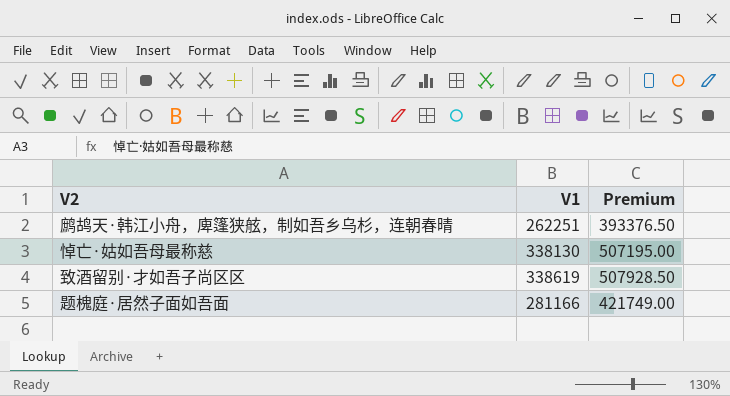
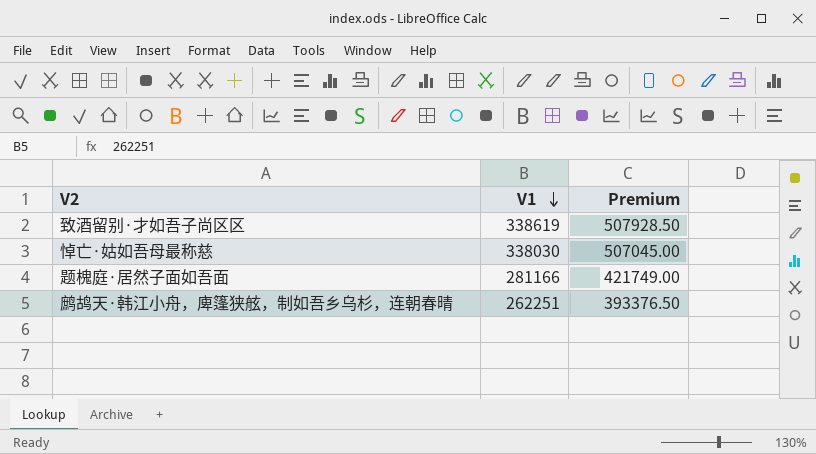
row order: none -> V1 descending
悼亡·姑如吾母最称慈 | V1: 338130 -> 338030
悼亡·姑如吾母最称慈 | Premium: 507195.00 -> 507045.00

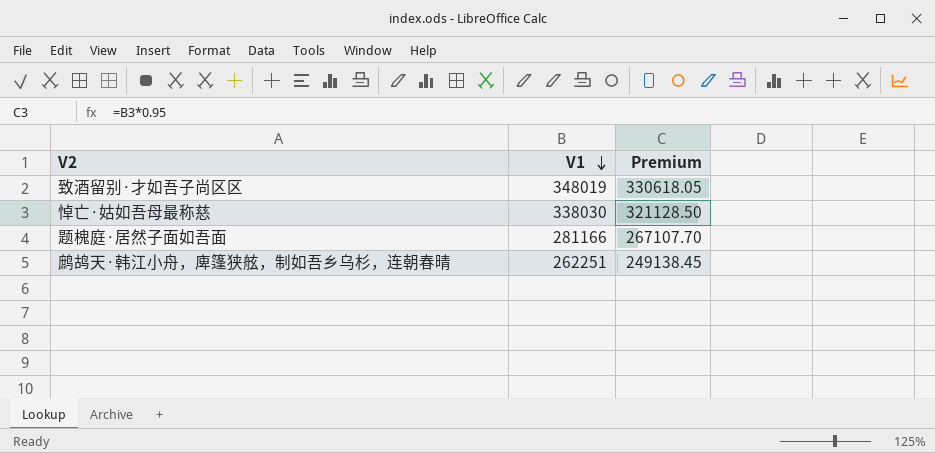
column Premium | formula: [V1] * 1.5 -> [V1] * 0.95
致酒留别·才如吾子尚区区 | V1: 338619 -> 348019

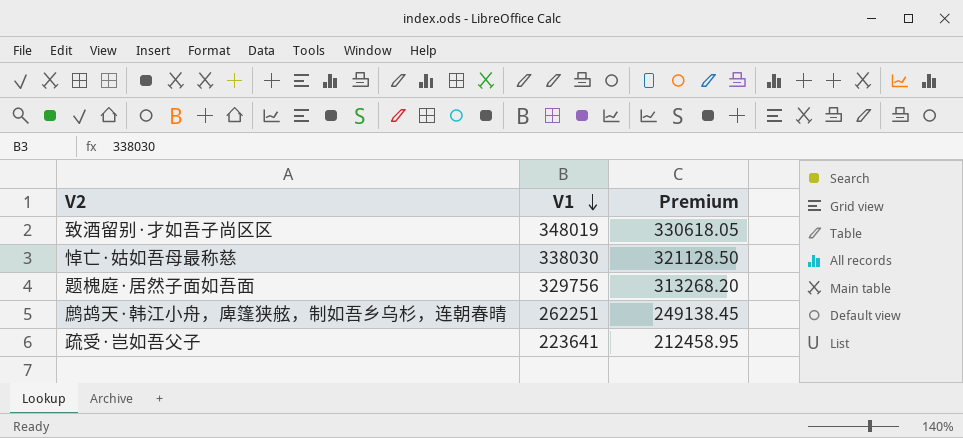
题槐庭·居然子面如吾面 | V1: 281166 -> 329756
题槐庭·居然子面如吾面 | Premium: 267107.70 -> 313268.20
row 疏受·岂如吾父子: none -> 223641 | 212458.95

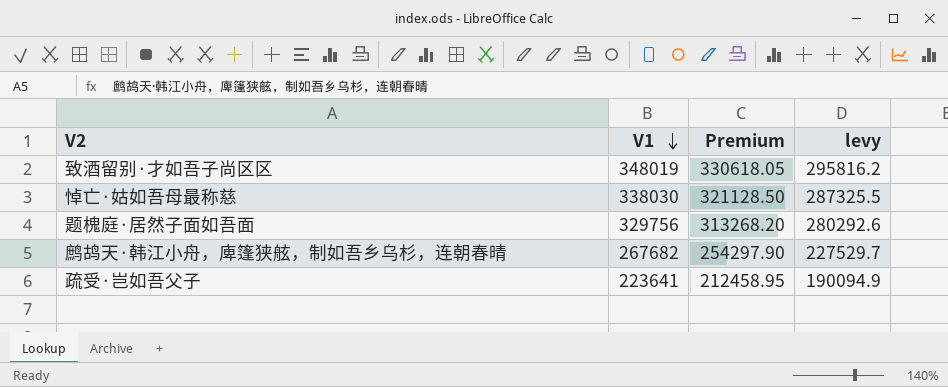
column levy | formula: none -> [V1] * 0.85
鹧鸪天·韩江小舟，庳篷狭舷，制如吾乡乌杉，连朝春晴 | V1: 262251 -> 267682
鹧鸪天·韩江小舟，庳篷狭舷，制如吾乡乌杉，连朝春晴 | Premium: 249138.45 -> 254297.90

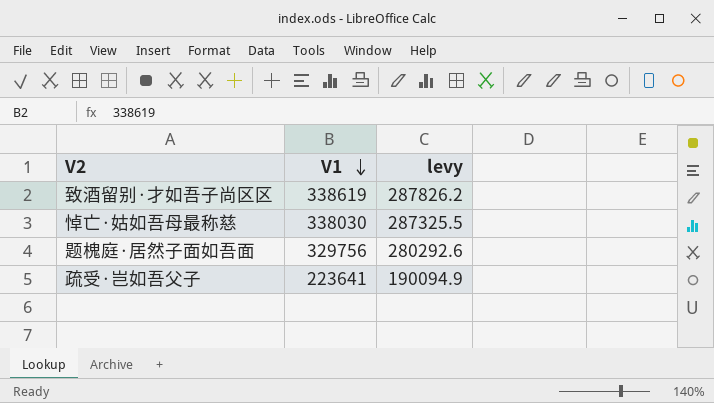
column Premium | formula: [V1] * 0.95 -> none
row 鹧鸪天·韩江小舟，庳篷狭舷，制如吾乡乌杉，连朝春晴: 267682 | 254297.90 | 227529.7 -> none
致酒留别·才如吾子尚区区 | V1: 348019 -> 338619
致酒留别·才如吾子尚区区 | levy: 295816.2 -> 287826.2

